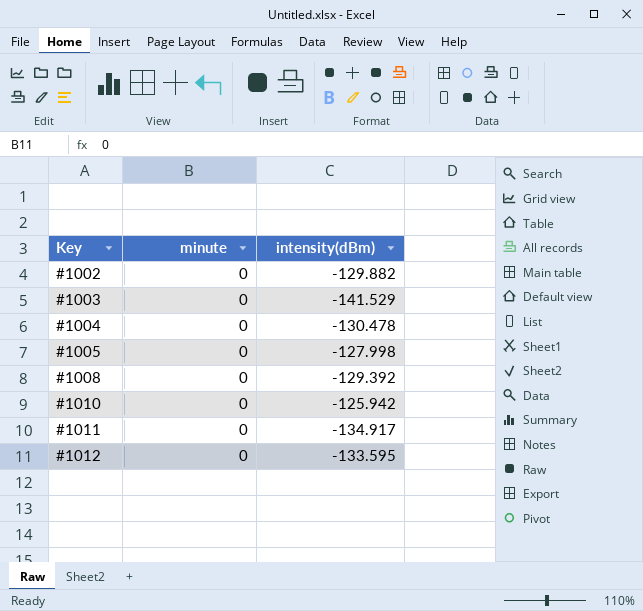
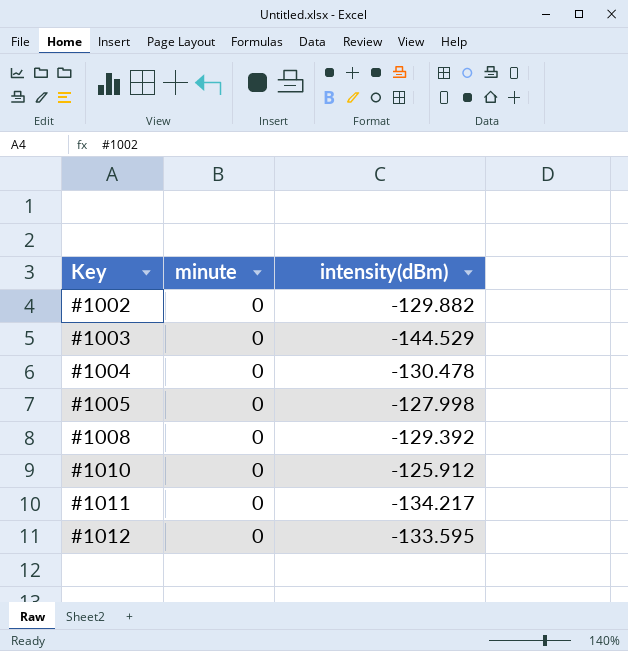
#1003 | intensity(dBm): -141.529 -> -144.529
#1010 | intensity(dBm): -125.942 -> -125.912
#1011 | intensity(dBm): -134.917 -> -134.217

